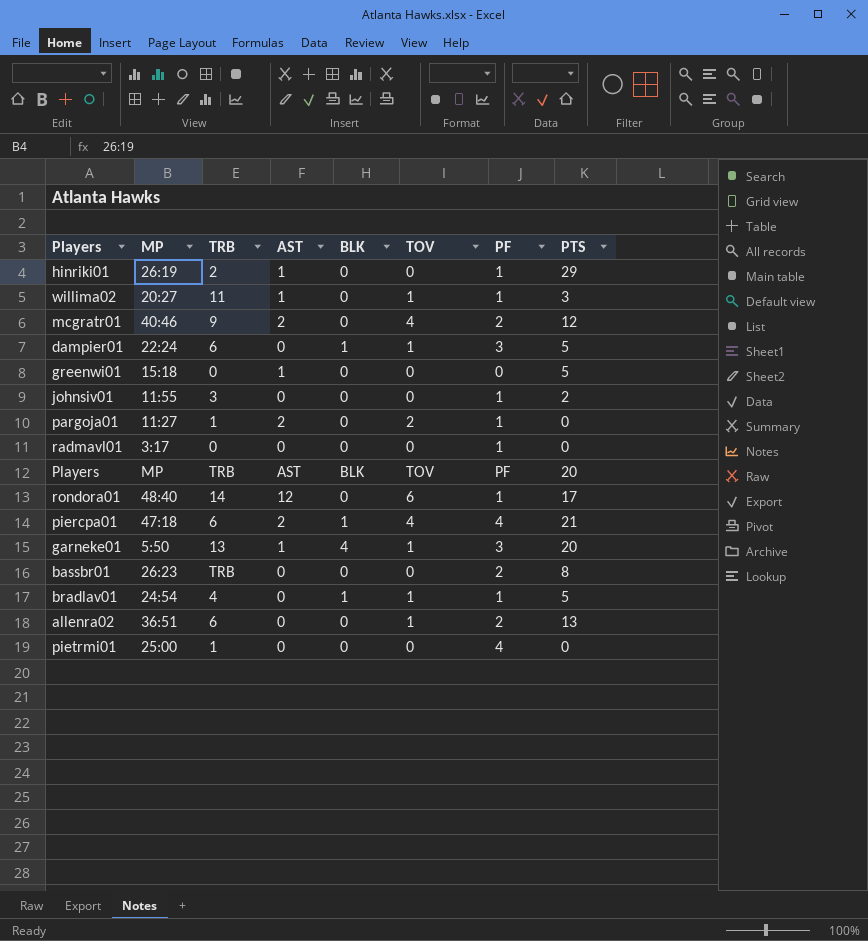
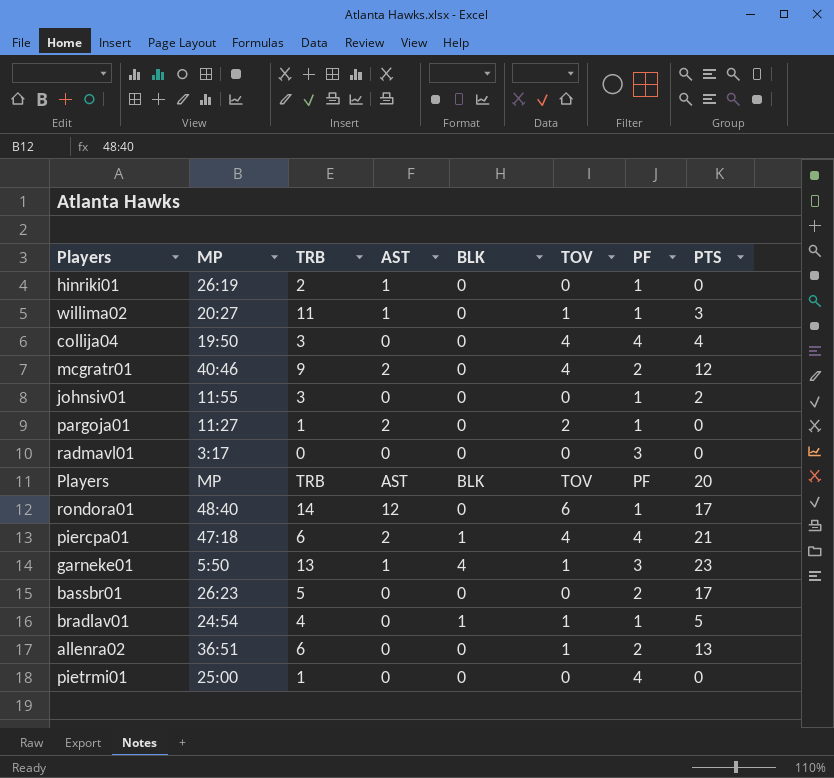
row dampier01: 22:24 | 6 | 0 | 1 | 1 | 3 | 5 -> none
row greenwi01: 15:18 | 0 | 1 | 0 | 0 | 0 | 5 -> none
hinriki01 | PTS: 29 -> 0
row collija04: none -> 19:50 | 3 | 0 | 0 | 4 | 4 | 4
radmavl01 | PF: 1 -> 3
garneke01 | PTS: 20 -> 23
bassbr01 | TRB: TRB -> 5
bassbr01 | PTS: 8 -> 17

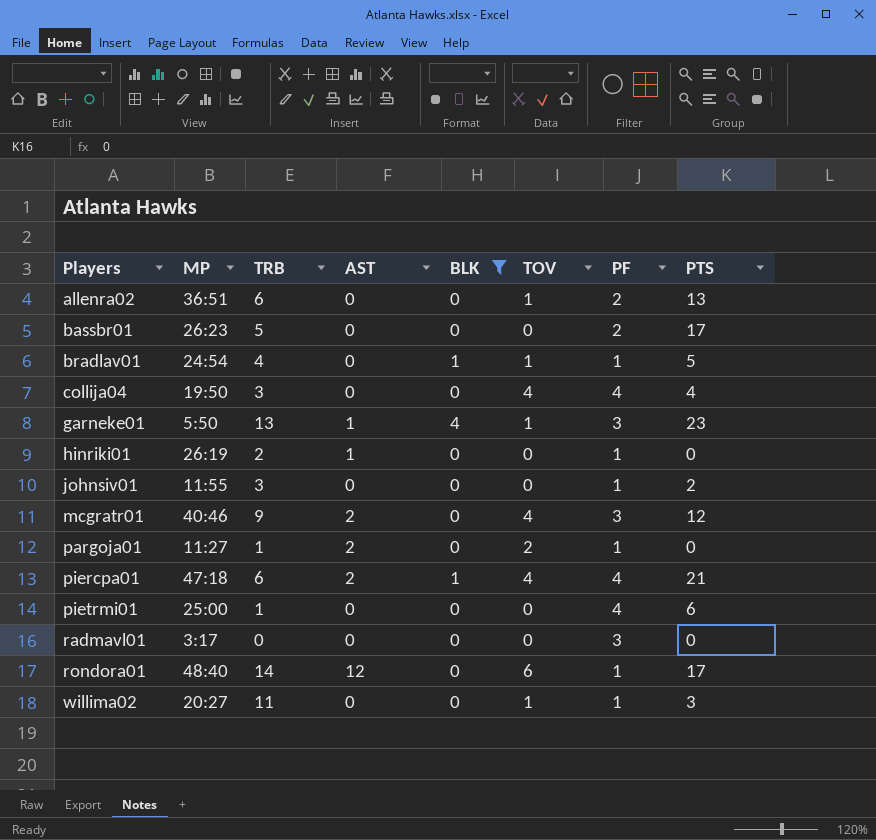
filter: none -> BLK != BLK
row order: none -> Players ascending
mcgratr01 | PF: 2 -> 3
pietrmi01 | PTS: 0 -> 6
willima02 | AST: 1 -> 0

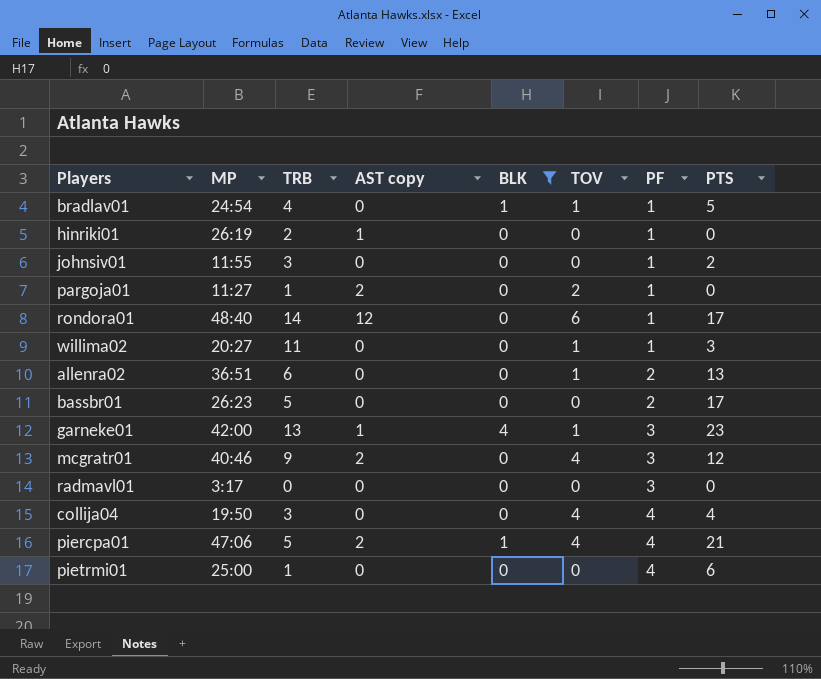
row order: Players ascending -> PF ascending
column name: AST -> AST copy
garneke01 | MP: 5:50 -> 42:00
piercpa01 | MP: 47:18 -> 47:06
piercpa01 | TRB: 6 -> 5

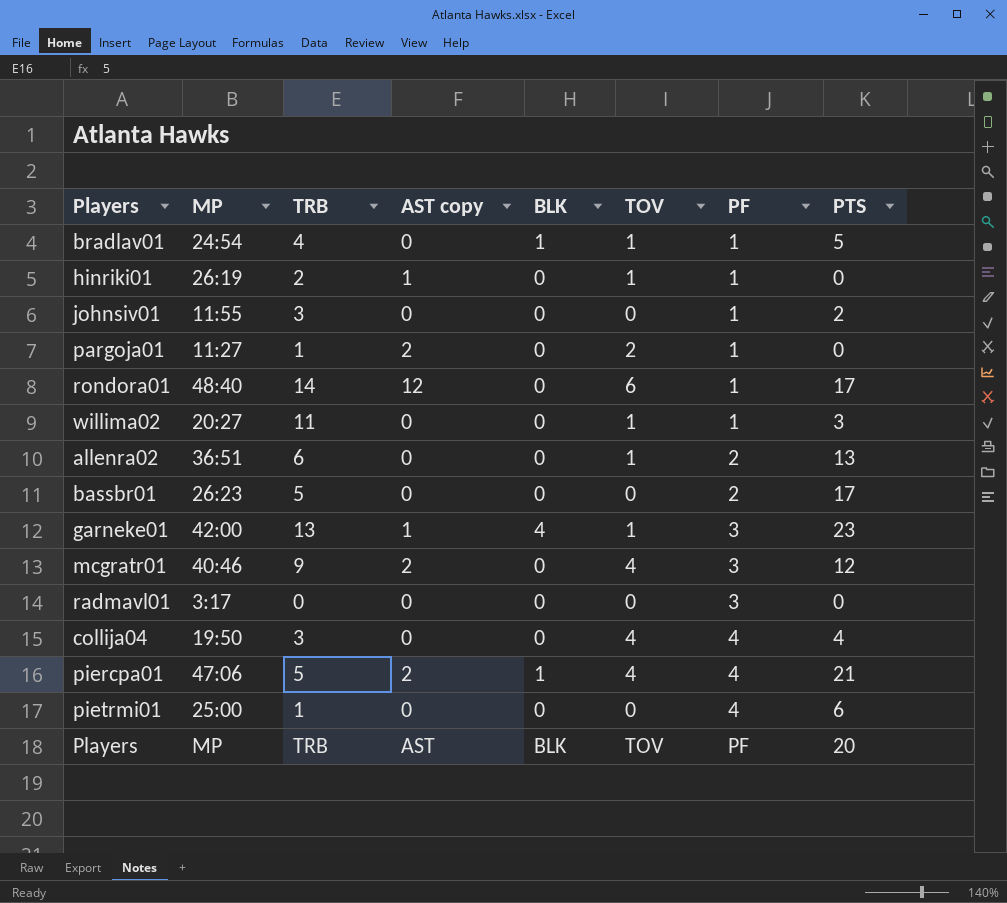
filter: BLK != BLK -> none
hinriki01 | TOV: 0 -> 1

